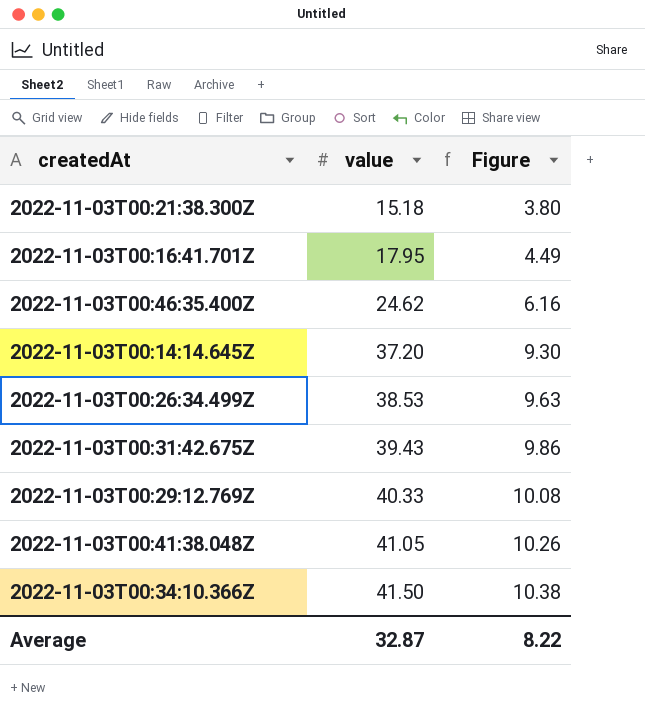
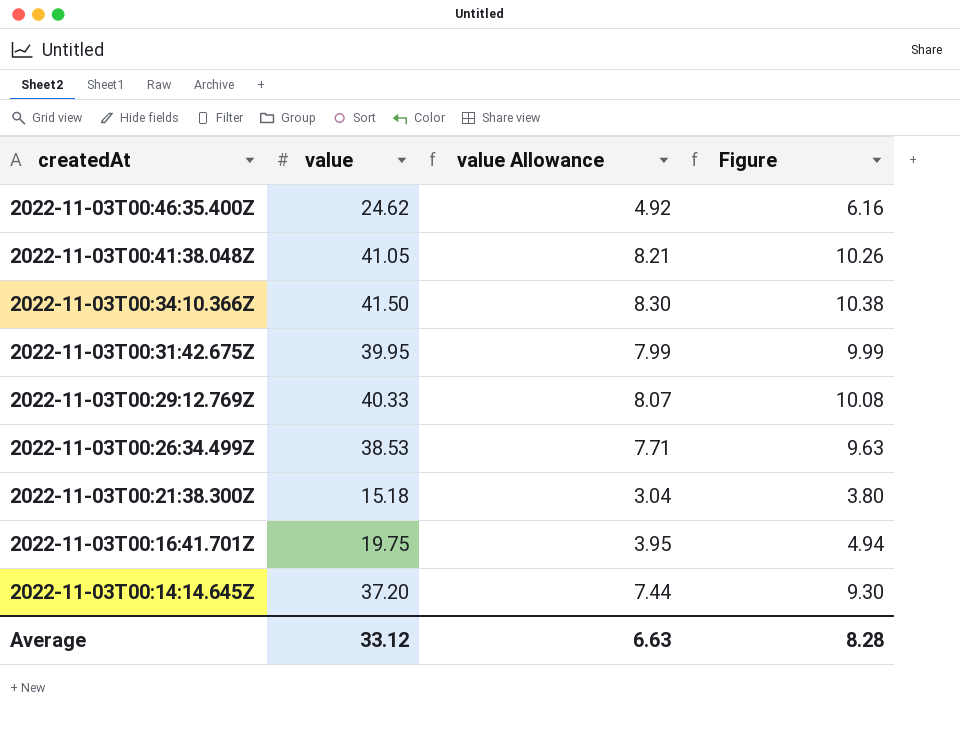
row order: value ascending -> createdAt descending
column value Allowance | formula: none -> [value] * 0.2
2022-11-03T00:31:42.675Z | value: 39.43 -> 39.95
2022-11-03T00:31:42.675Z | Figure: 9.86 -> 9.99
2022-11-03T00:16:41.701Z | value: 17.95 -> 19.75
2022-11-03T00:16:41.701Z | Figure: 4.49 -> 4.94
Average | value: 32.87 -> 33.12
Average | Figure: 8.22 -> 8.28

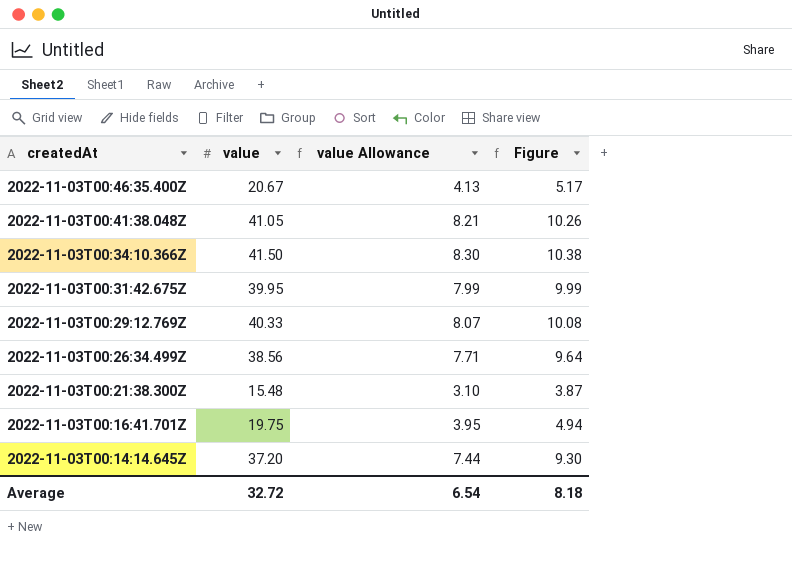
2022-11-03T00:46:35.400Z | value: 24.62 -> 20.67
2022-11-03T00:46:35.400Z | value Allowance: 4.92 -> 4.13
2022-11-03T00:46:35.400Z | Figure: 6.16 -> 5.17
2022-11-03T00:26:34.499Z | value: 38.53 -> 38.56
2022-11-03T00:26:34.499Z | Figure: 9.63 -> 9.64
2022-11-03T00:21:38.300Z | value: 15.18 -> 15.48
2022-11-03T00:21:38.300Z | value Allowance: 3.04 -> 3.10
2022-11-03T00:21:38.300Z | Figure: 3.80 -> 3.87
Average | value: 33.12 -> 32.72
Average | value Allowance: 6.63 -> 6.54
Average | Figure: 8.28 -> 8.18

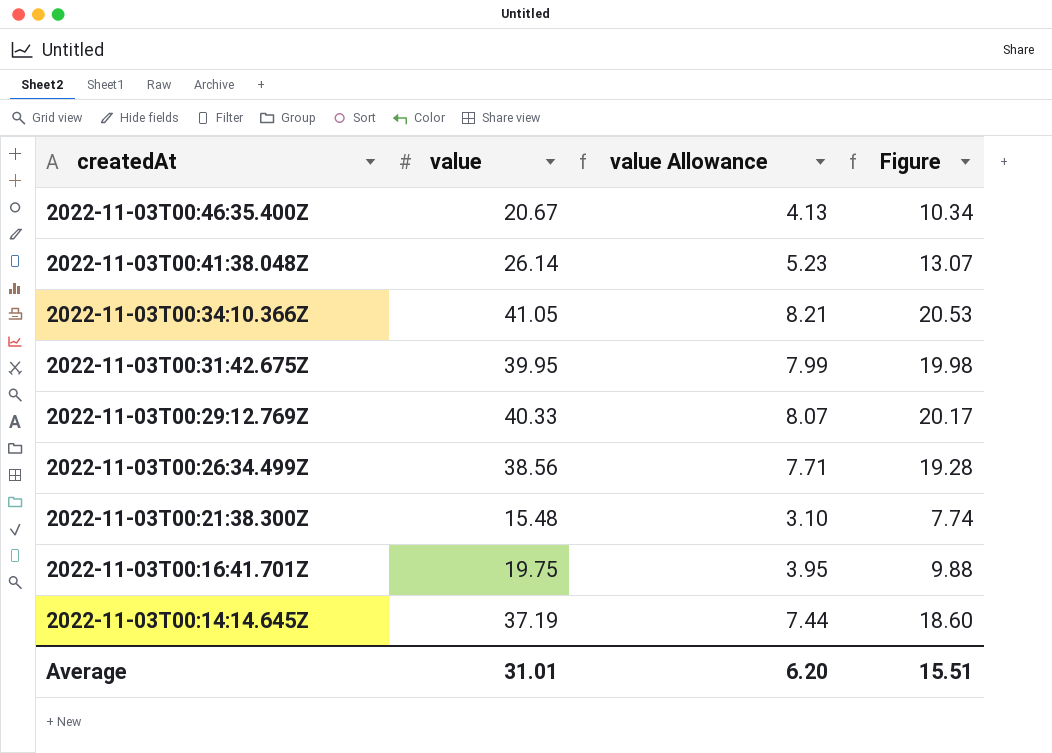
column Figure | formula: [value] * 0.25 -> [value] * 0.5
2022-11-03T00:41:38.048Z | value: 41.05 -> 26.14
2022-11-03T00:41:38.048Z | value Allowance: 8.21 -> 5.23
2022-11-03T00:34:10.366Z | value: 41.50 -> 41.05
2022-11-03T00:34:10.366Z | value Allowance: 8.30 -> 8.21
2022-11-03T00:14:14.645Z | value: 37.20 -> 37.19
Average | value: 32.72 -> 31.01
Average | value Allowance: 6.54 -> 6.20
Average | Figure: 8.18 -> 15.51

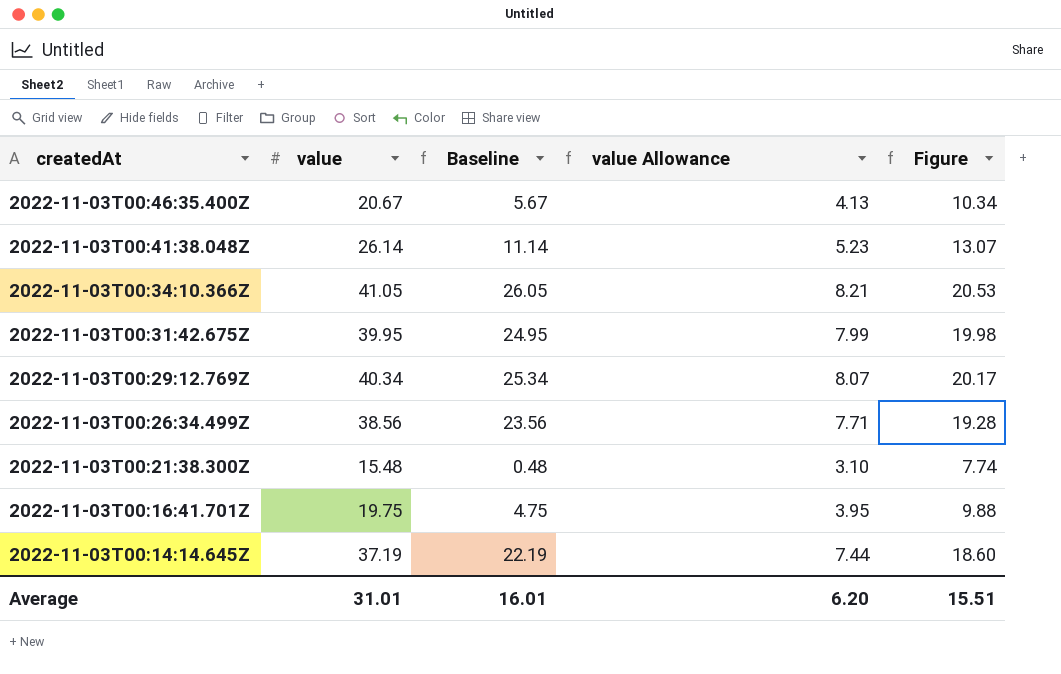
column Baseline | formula: none -> [value] - 15
2022-11-03T00:29:12.769Z | value: 40.33 -> 40.34

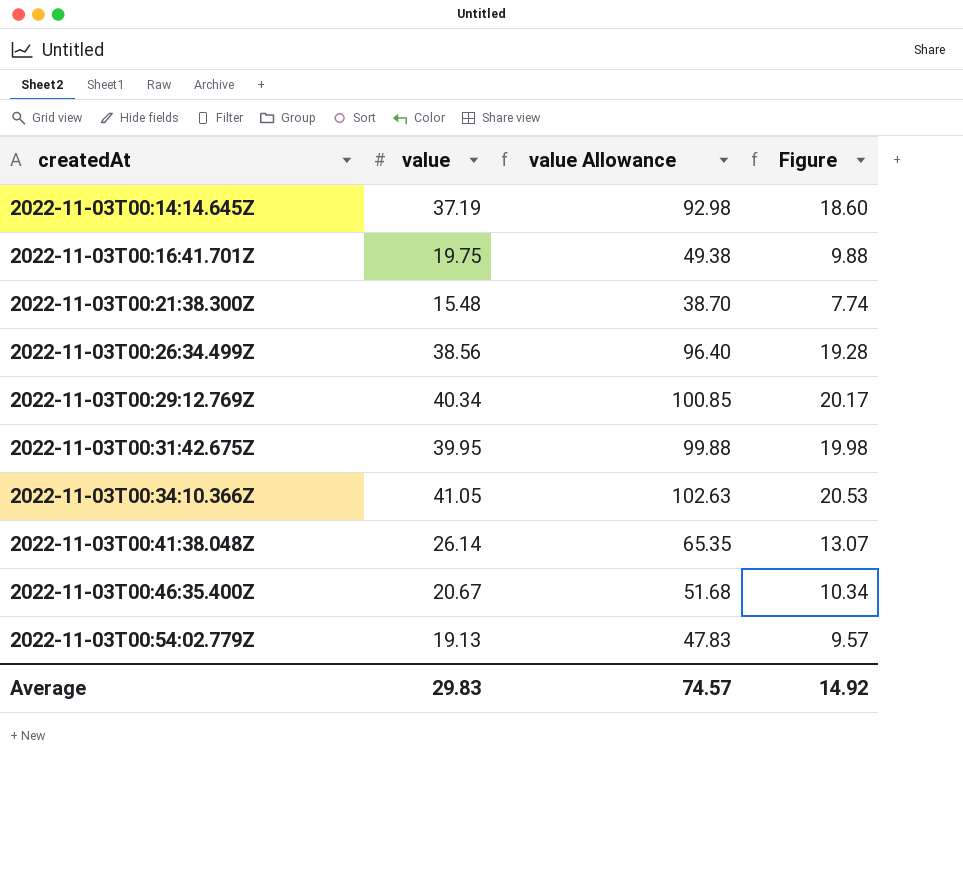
row order: createdAt descending -> createdAt ascending
column Baseline | formula: [value] - 15 -> none
column value Allowance | formula: [value] * 0.2 -> [value] * 2.5
row 2022-11-03T00:54:02.779Z: none -> 19.13 | 47.83 | 9.57
Average | value: 31.01 -> 29.83
Average | value Allowance: 6.20 -> 74.57
Average | Figure: 15.51 -> 14.92

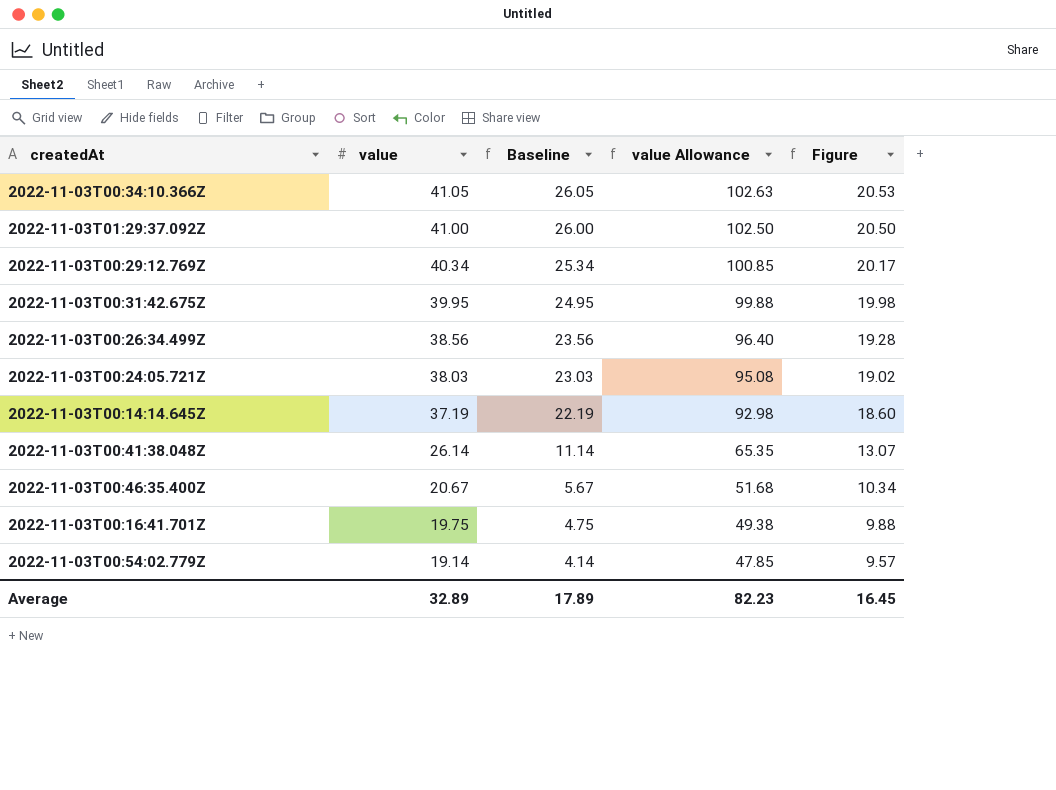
row order: createdAt ascending -> value descending
column Baseline | formula: none -> [value] - 15
row 2022-11-03T00:21:38.300Z: 15.48 | 38.70 | 7.74 -> none
row 2022-11-03T01:29:37.092Z: none -> 41.00 | 26.00 | 102.50 | 20.50
row 2022-11-03T00:24:05.721Z: none -> 38.03 | 23.03 | 95.08 | 19.02
2022-11-03T00:54:02.779Z | value: 19.13 -> 19.14
2022-11-03T00:54:02.779Z | value Allowance: 47.83 -> 47.85
Average | value: 29.83 -> 32.89
Average | value Allowance: 74.57 -> 82.23
Average | Figure: 14.92 -> 16.45

